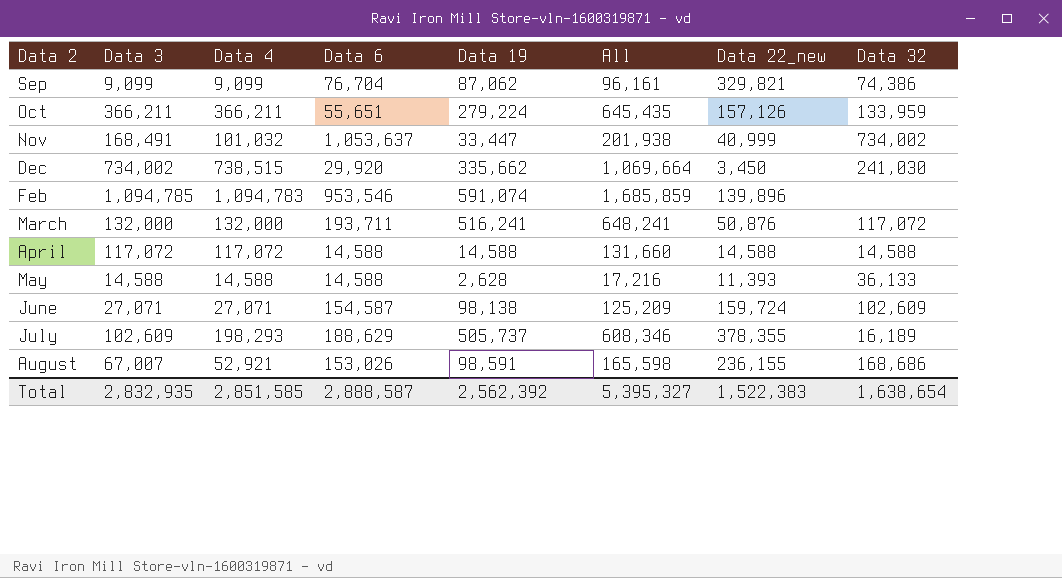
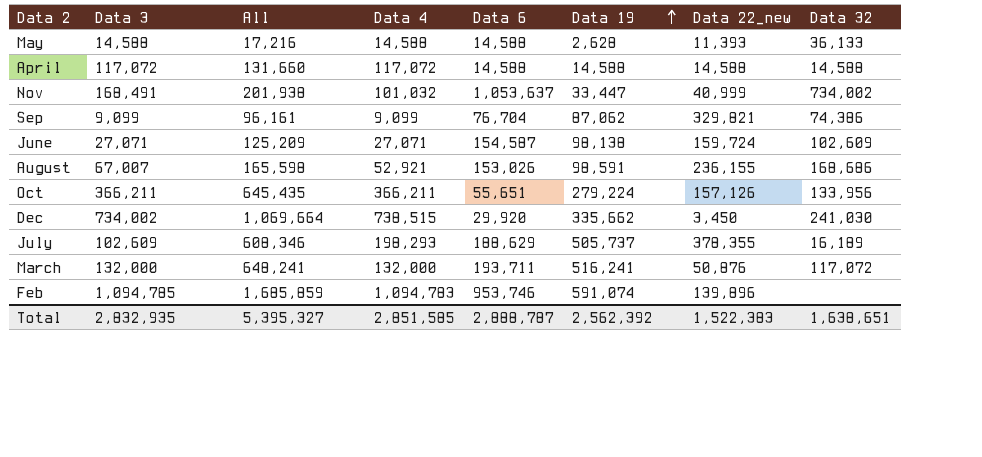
row order: none -> Data 19 ascending
column All | position: 6 -> 3
Oct | Data 32: 133,959 -> 133,956
Feb | Data 6: 953,546 -> 953,746
Total | Data 6: 2,888,587 -> 2,888,787
Total | Data 32: 1,638,654 -> 1,638,651

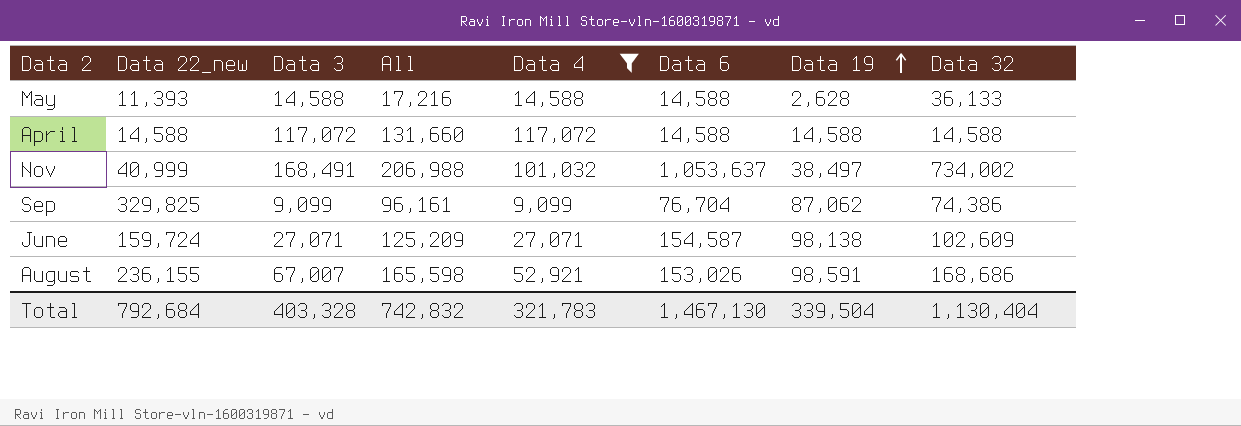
filter: none -> Data 4 <= 117,072
column Data 22_new | position: 7 -> 2
Nov | All: 201,938 -> 206,988
Nov | Data 19: 33,447 -> 38,497
Sep | Data 22_new: 329,821 -> 329,825
Total | Data 22_new: 1,522,383 -> 792,684
Total | Data 3: 2,832,935 -> 403,328
Total | All: 5,395,327 -> 742,832
Total | Data 4: 2,851,585 -> 321,783
Total | Data 6: 2,888,787 -> 1,467,130
Total | Data 19: 2,562,392 -> 339,504
Total | Data 32: 1,638,651 -> 1,130,404

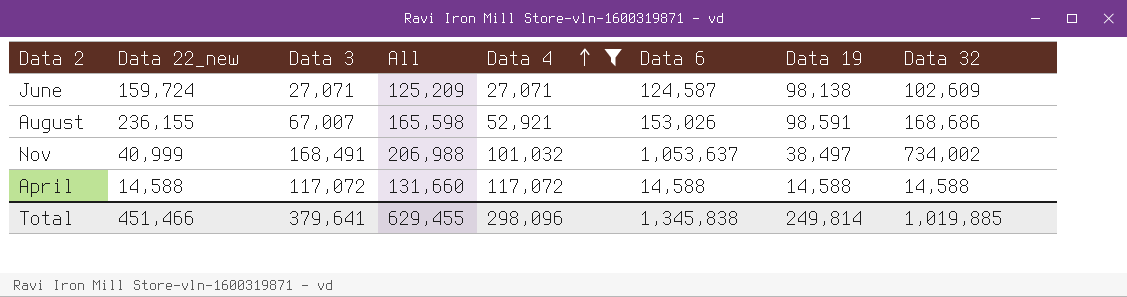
row order: Data 19 ascending -> Data 4 ascending
row May: 11,393 | 14,588 | 17,216 | 14,588 | 14,588 | 2,628 | 36,133 -> none
row Sep: 329,825 | 9,099 | 96,161 | 9,099 | 76,704 | 87,062 | 74,386 -> none
June | Data 6: 154,587 -> 124,587
Total | Data 22_new: 792,684 -> 451,466
Total | Data 3: 403,328 -> 379,641
Total | All: 742,832 -> 629,455
Total | Data 4: 321,783 -> 298,096
Total | Data 6: 1,467,130 -> 1,345,838
Total | Data 19: 339,504 -> 249,814
Total | Data 32: 1,130,404 -> 1,019,885

